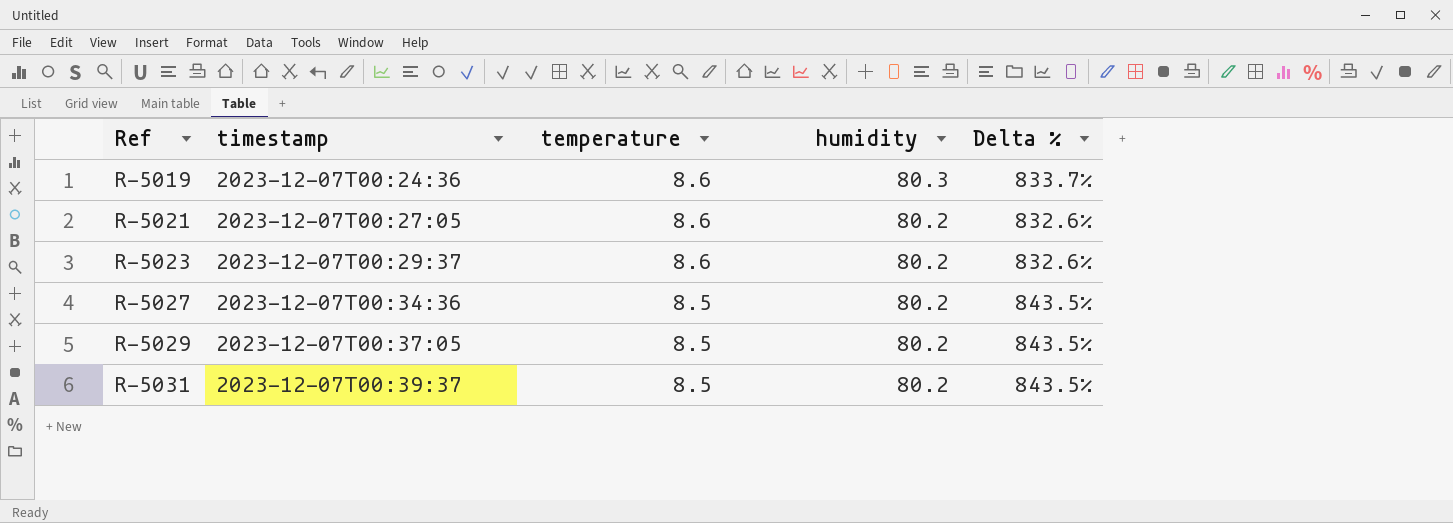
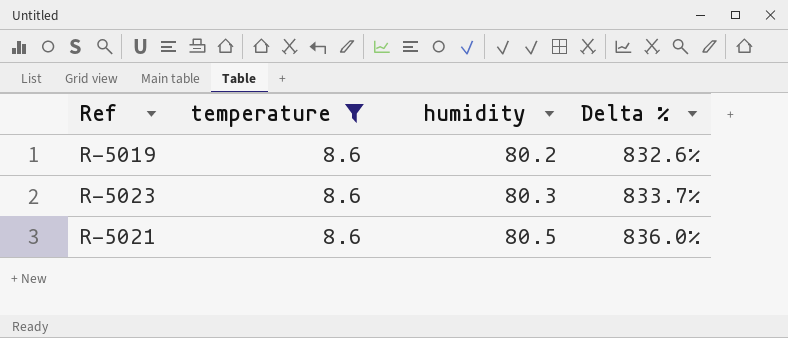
filter: none -> temperature = 8.6
row order: Ref ascending -> humidity ascending
column timestamp | position: 2 -> none
R-5019 | humidity: 80.3 -> 80.2
R-5019 | Delta %: 833.7% -> 832.6%
R-5023 | humidity: 80.2 -> 80.3
R-5023 | Delta %: 832.6% -> 833.7%
R-5021 | humidity: 80.2 -> 80.5
R-5021 | Delta %: 832.6% -> 836.0%

